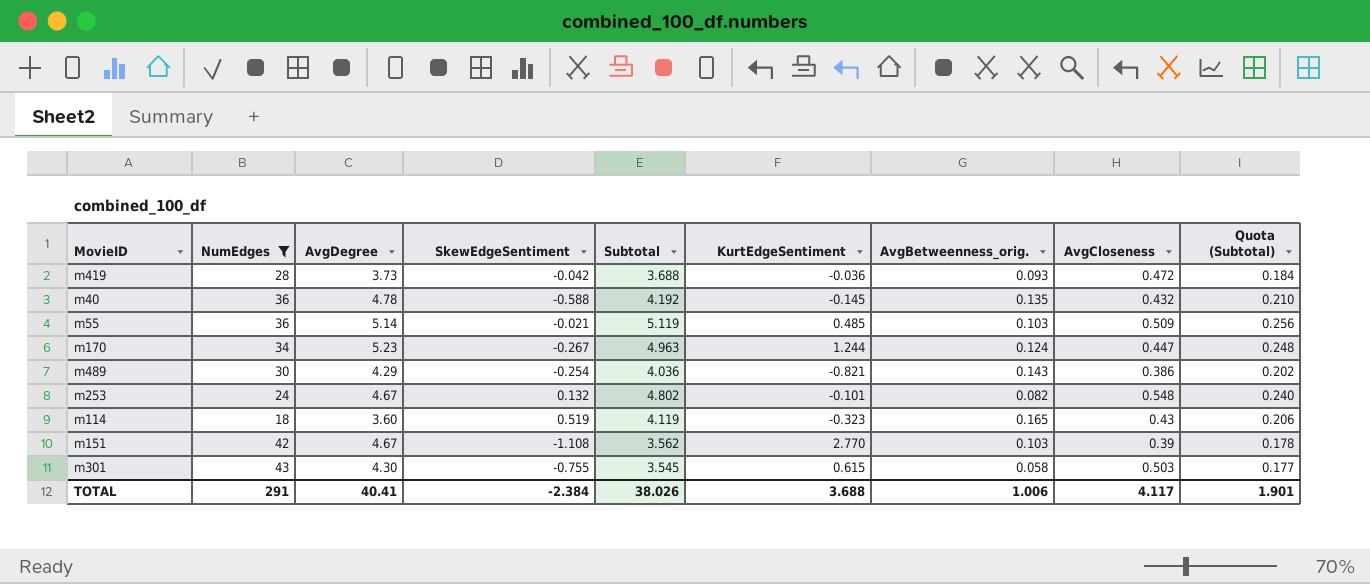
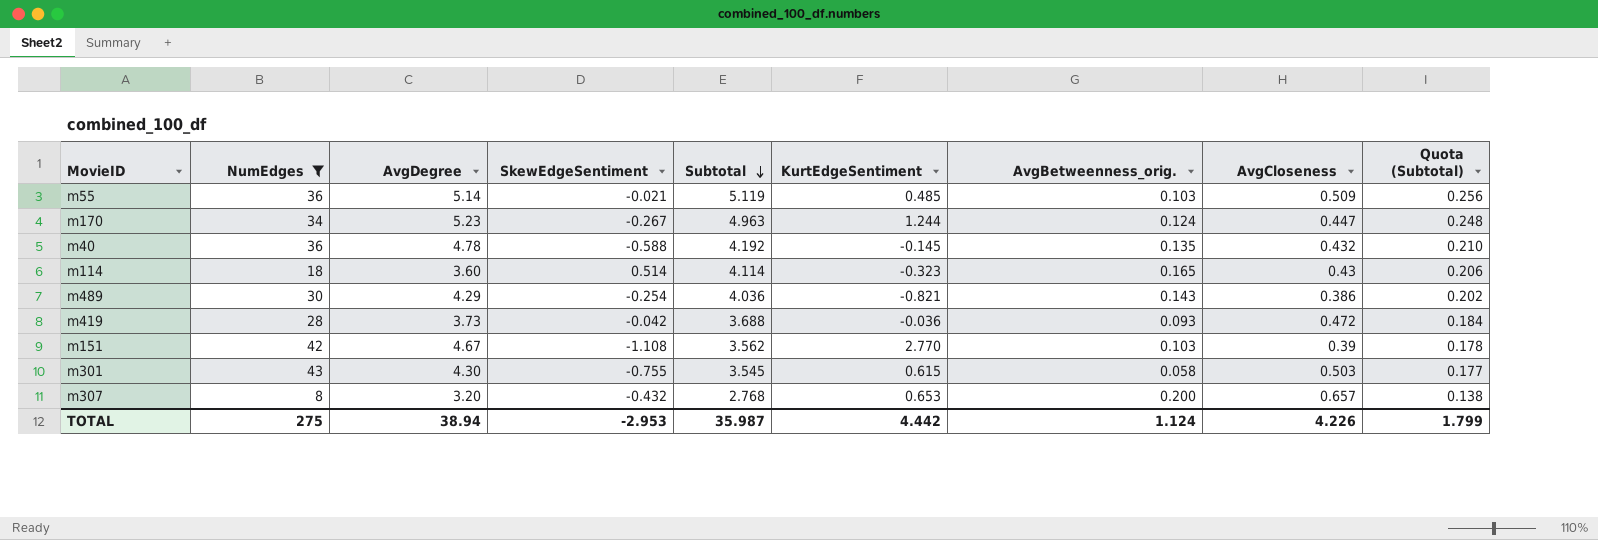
row order: none -> Subtotal descending
row m253: 24 | 4.67 | 0.132 | 4.802 | -0.101 | 0.082 | 0.548 | 0.240 -> none
m114 | SkewEdgeSentiment: 0.519 -> 0.514
m114 | Subtotal: 4.119 -> 4.114
row m307: none -> 8 | 3.20 | -0.432 | 2.768 | 0.653 | 0.200 | 0.657 | 0.138
TOTAL | NumEdges: 291 -> 275
TOTAL | AvgDegree: 40.41 -> 38.94
TOTAL | SkewEdgeSentiment: -2.384 -> -2.953
TOTAL | Subtotal: 38.026 -> 35.987
TOTAL | KurtEdgeSentiment: 3.688 -> 4.442
TOTAL | AvgBetweenness_orig.: 1.006 -> 1.124
TOTAL | AvgCloseness: 4.117 -> 4.226
TOTAL | Quota (Subtotal): 1.901 -> 1.799

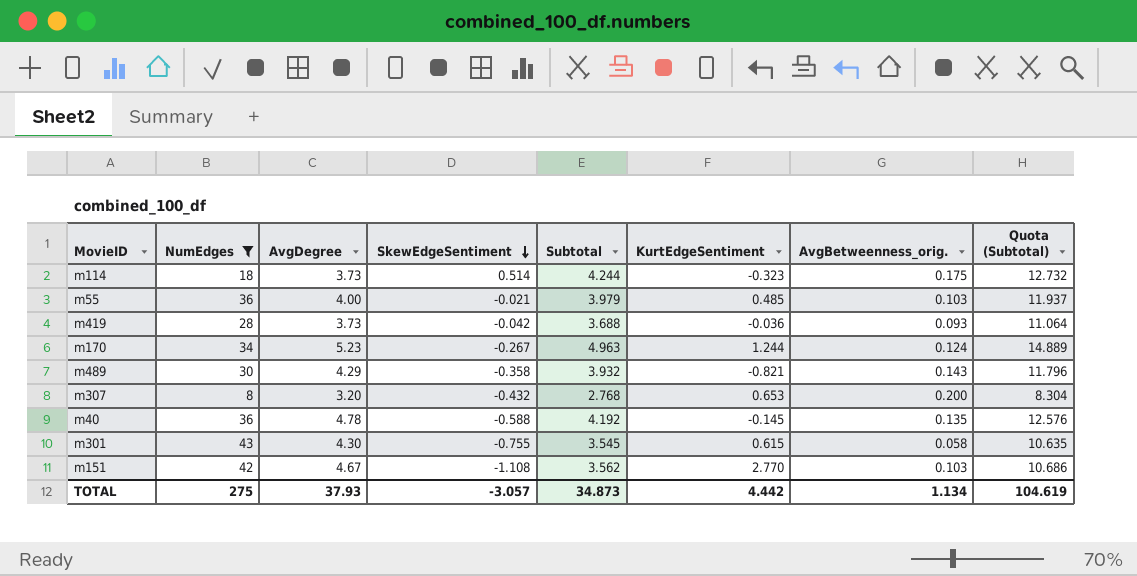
row order: Subtotal descending -> SkewEdgeSentiment descending
column AvgCloseness | position: 8 -> none
column Quota (Subtotal) | formula: [Subtotal] * 0.05 -> [Subtotal] * 3
m114 | AvgDegree: 3.60 -> 3.73
m114 | Subtotal: 4.114 -> 4.244
m114 | AvgBetweenness_orig.: 0.165 -> 0.175
m55 | AvgDegree: 5.14 -> 4.00
m55 | Subtotal: 5.119 -> 3.979
m489 | SkewEdgeSentiment: -0.254 -> -0.358
m489 | Subtotal: 4.036 -> 3.932
TOTAL | AvgDegree: 38.94 -> 37.93
TOTAL | SkewEdgeSentiment: -2.953 -> -3.057
TOTAL | Subtotal: 35.987 -> 34.873
TOTAL | AvgBetweenness_orig.: 1.124 -> 1.134
TOTAL | Quota (Subtotal): 1.799 -> 104.619

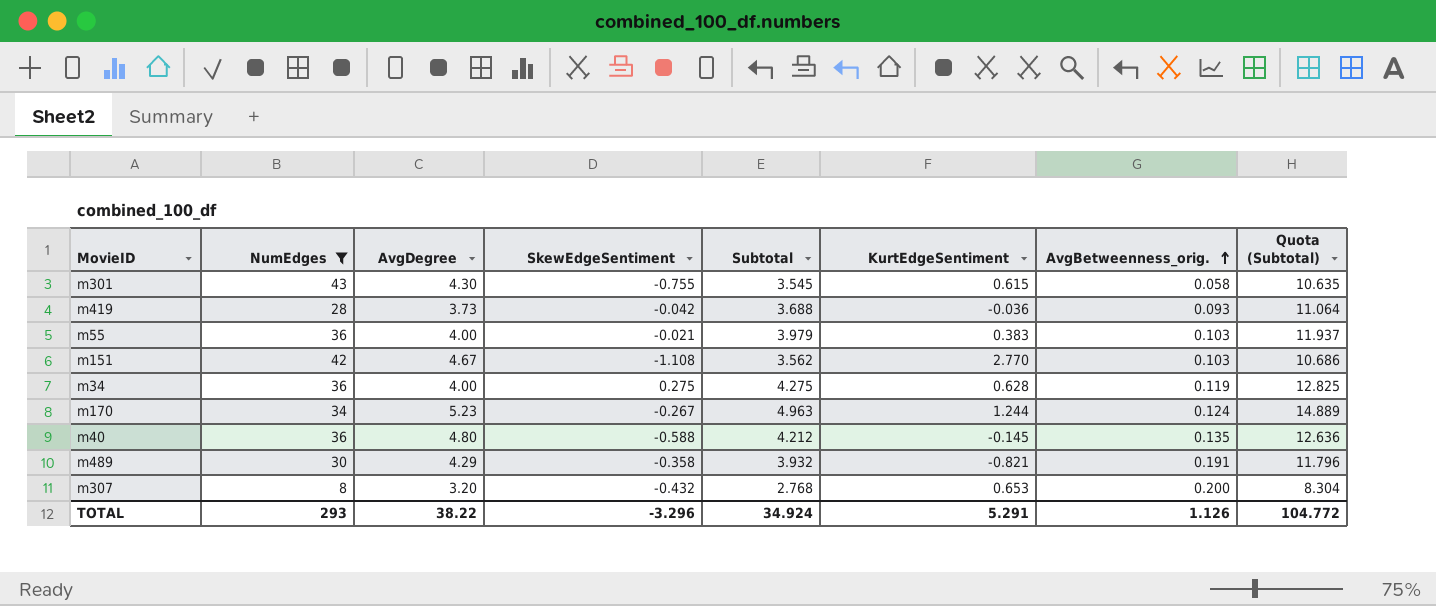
row order: SkewEdgeSentiment descending -> AvgBetweenness_orig. ascending
row m114: 18 | 3.73 | 0.514 | 4.244 | -0.323 | 0.175 | 12.732 -> none
m55 | KurtEdgeSentiment: 0.485 -> 0.383
row m34: none -> 36 | 4.00 | 0.275 | 4.275 | 0.628 | 0.119 | 12.825
m40 | AvgDegree: 4.78 -> 4.80
m40 | Subtotal: 4.192 -> 4.212
m40 | Quota (Subtotal): 12.576 -> 12.636
m489 | AvgBetweenness_orig.: 0.143 -> 0.191
TOTAL | NumEdges: 275 -> 293
TOTAL | AvgDegree: 37.93 -> 38.22
TOTAL | SkewEdgeSentiment: -3.057 -> -3.296
TOTAL | Subtotal: 34.873 -> 34.924
TOTAL | KurtEdgeSentiment: 4.442 -> 5.291
TOTAL | AvgBetweenness_orig.: 1.134 -> 1.126
TOTAL | Quota (Subtotal): 104.619 -> 104.772

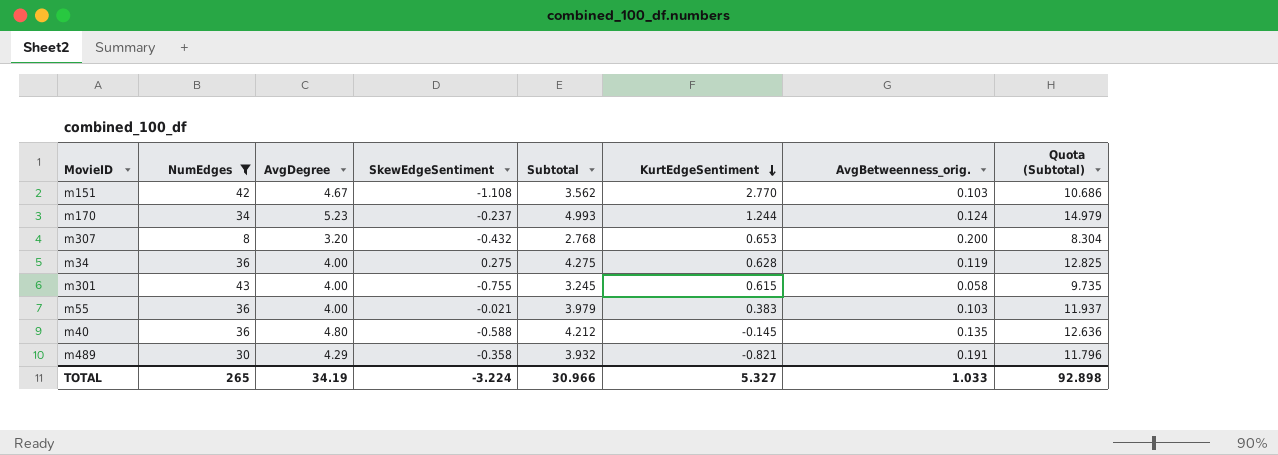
row order: AvgBetweenness_orig. ascending -> KurtEdgeSentiment descending
row m419: 28 | 3.73 | -0.042 | 3.688 | -0.036 | 0.093 | 11.064 -> none
m170 | SkewEdgeSentiment: -0.267 -> -0.237
m170 | Subtotal: 4.963 -> 4.993
m170 | Quota (Subtotal): 14.889 -> 14.979
m301 | AvgDegree: 4.30 -> 4.00
m301 | Subtotal: 3.545 -> 3.245
m301 | Quota (Subtotal): 10.635 -> 9.735
TOTAL | NumEdges: 293 -> 265
TOTAL | AvgDegree: 38.22 -> 34.19
TOTAL | SkewEdgeSentiment: -3.296 -> -3.224
TOTAL | Subtotal: 34.924 -> 30.966
TOTAL | KurtEdgeSentiment: 5.291 -> 5.327
TOTAL | AvgBetweenness_orig.: 1.126 -> 1.033
TOTAL | Quota (Subtotal): 104.772 -> 92.898

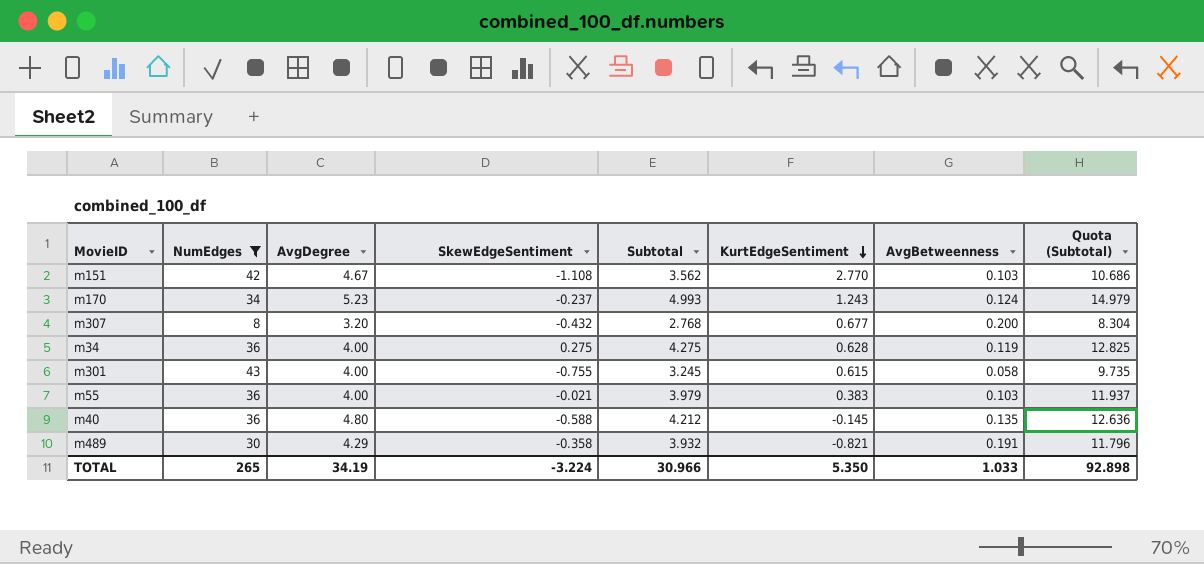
column name: AvgBetweenness_orig. -> AvgBetweenness
m170 | KurtEdgeSentiment: 1.244 -> 1.243
m307 | KurtEdgeSentiment: 0.653 -> 0.677
TOTAL | KurtEdgeSentiment: 5.327 -> 5.350

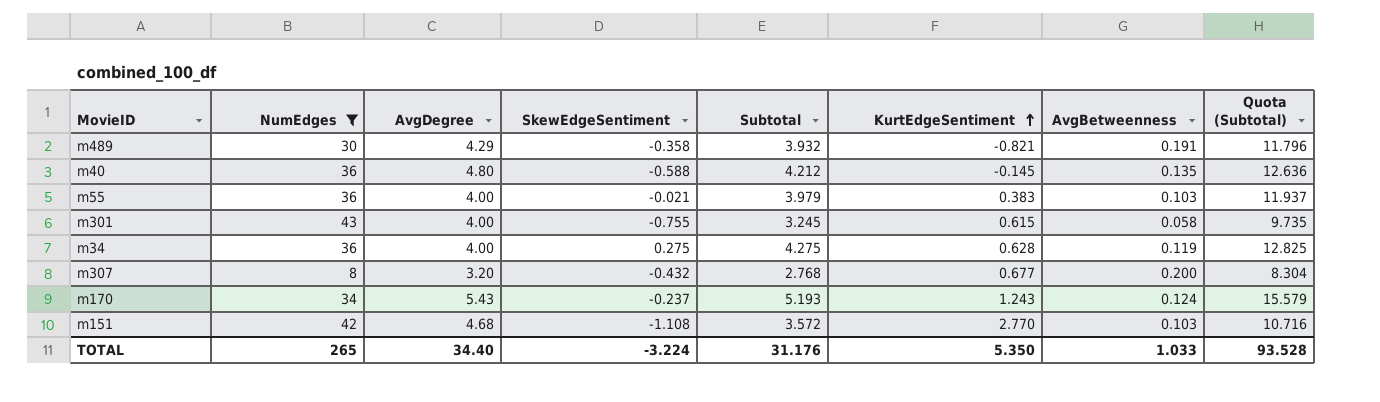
row order: KurtEdgeSentiment descending -> KurtEdgeSentiment ascending
m170 | AvgDegree: 5.23 -> 5.43
m170 | Subtotal: 4.993 -> 5.193
m170 | Quota (Subtotal): 14.979 -> 15.579
m151 | AvgDegree: 4.67 -> 4.68
m151 | Subtotal: 3.562 -> 3.572
m151 | Quota (Subtotal): 10.686 -> 10.716
TOTAL | AvgDegree: 34.19 -> 34.40
TOTAL | Subtotal: 30.966 -> 31.176
TOTAL | Quota (Subtotal): 92.898 -> 93.528

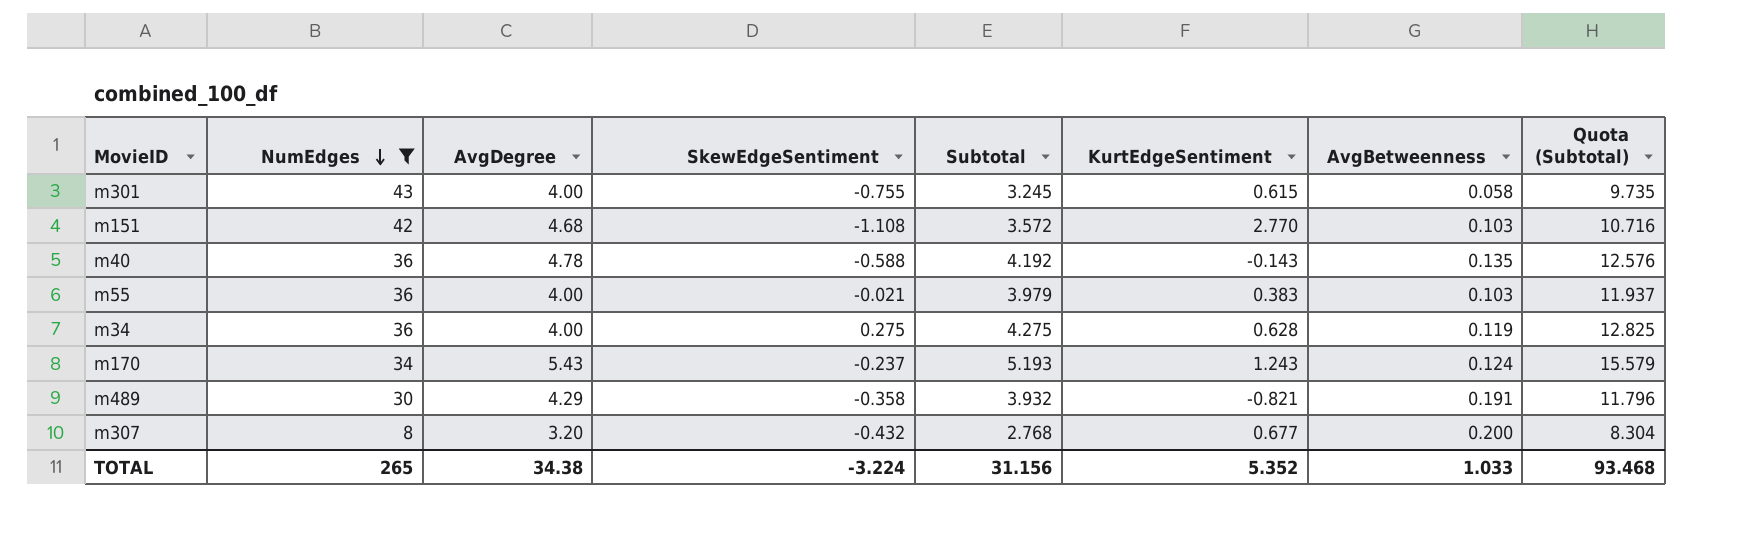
row order: KurtEdgeSentiment ascending -> NumEdges descending
m40 | AvgDegree: 4.80 -> 4.78
m40 | Subtotal: 4.212 -> 4.192
m40 | KurtEdgeSentiment: -0.145 -> -0.143
m40 | Quota (Subtotal): 12.636 -> 12.576
TOTAL | AvgDegree: 34.40 -> 34.38
TOTAL | Subtotal: 31.176 -> 31.156
TOTAL | KurtEdgeSentiment: 5.350 -> 5.352
TOTAL | Quota (Subtotal): 93.528 -> 93.468

